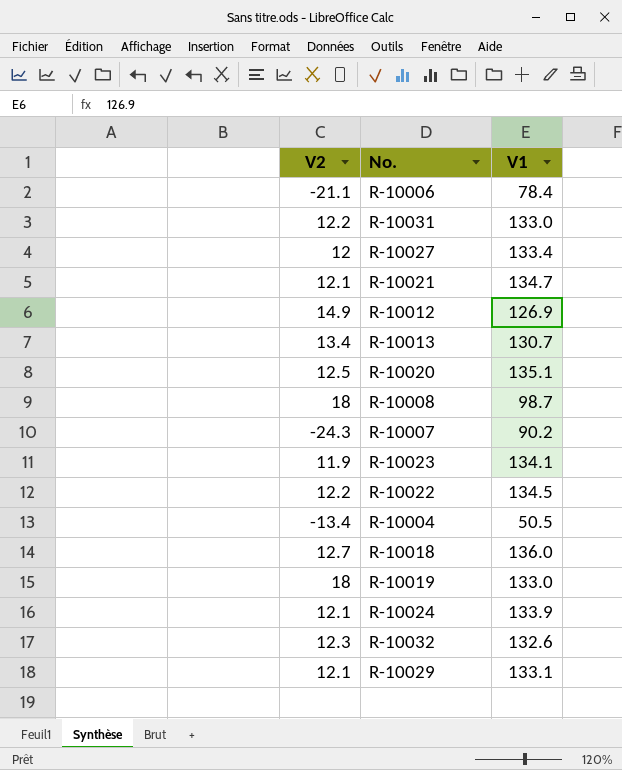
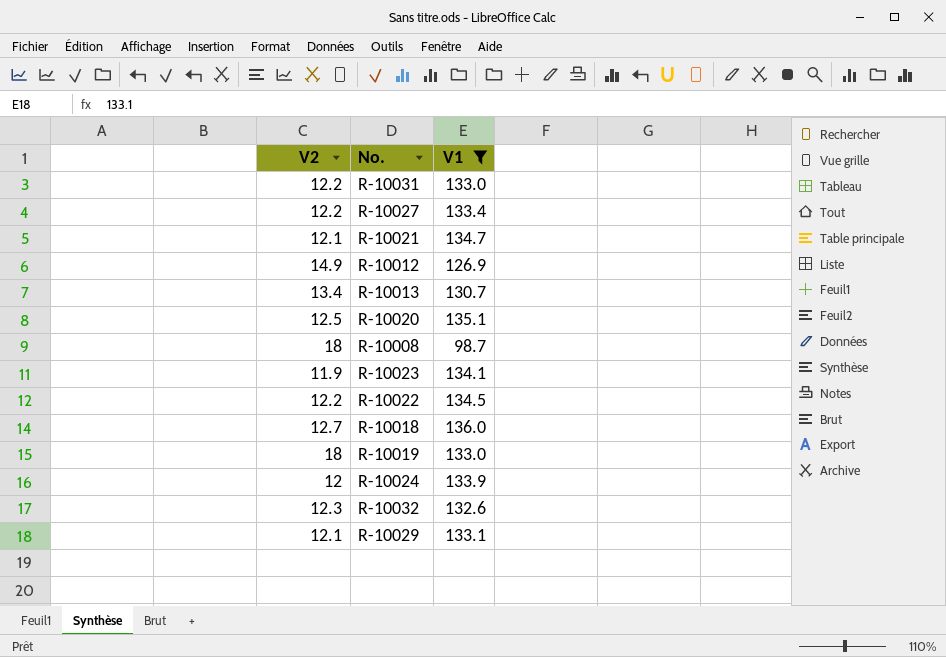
filter: none -> V1 >= 98.7
R-10027 | V2: 12 -> 12.2
R-10024 | V2: 12.1 -> 12

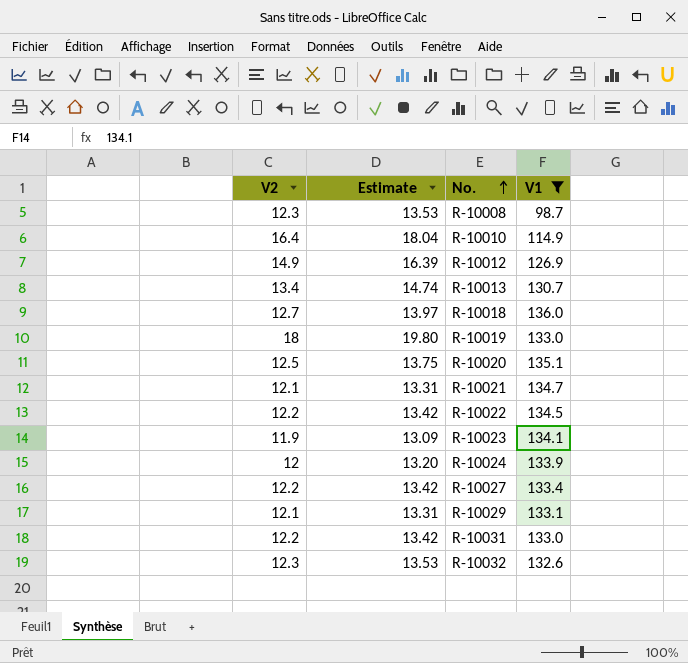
row order: none -> No. ascending
column Estimate | formula: none -> [V2] * 1.1
R-10008 | V2: 18 -> 12.3
row R-10010: none -> 16.4 | 18.04 | 114.9

